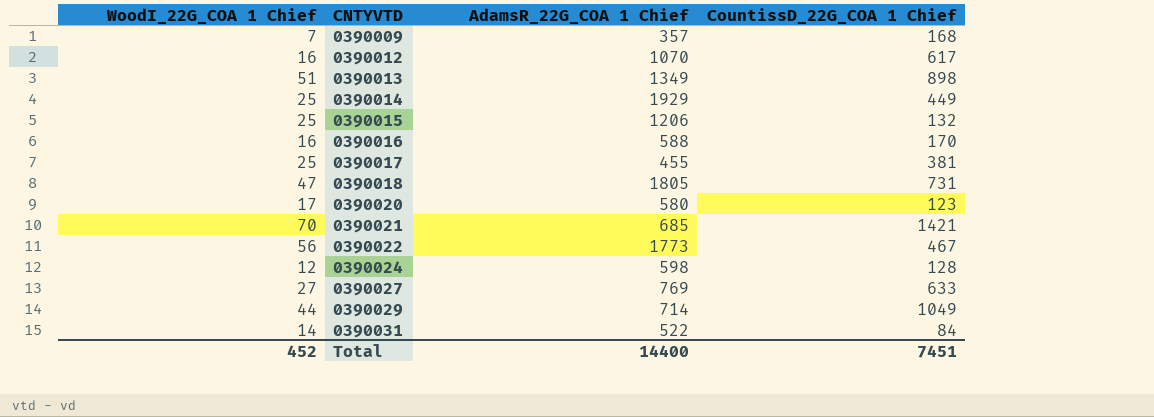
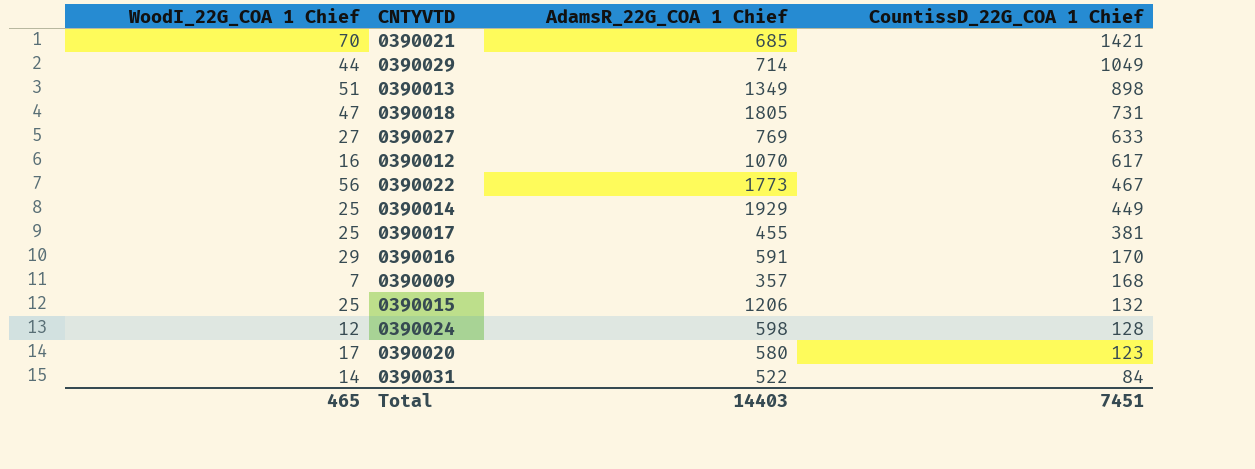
row order: CNTYVTD ascending -> CountissD_22G_COA 1 Chief descending
0390016 | WoodI_22G_COA 1 Chief: 16 -> 29
0390016 | AdamsR_22G_COA 1 Chief: 588 -> 591
Total | WoodI_22G_COA 1 Chief: 452 -> 465
Total | AdamsR_22G_COA 1 Chief: 14400 -> 14403

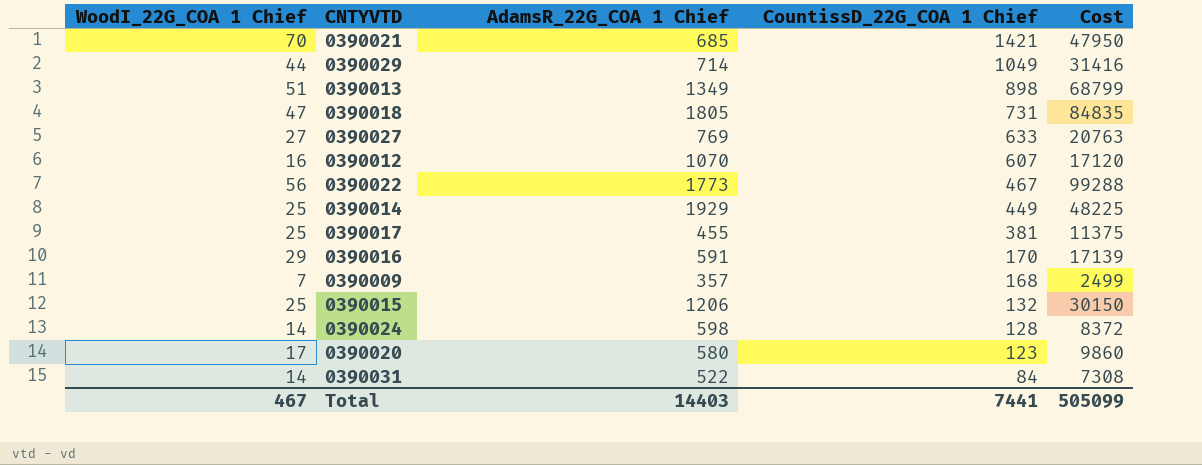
column Cost | formula: none -> [WoodI_22G_COA 1 Chief] * [AdamsR_22G_COA 1 Chief]
0390012 | CountissD_22G_COA 1 Chief: 617 -> 607
0390024 | WoodI_22G_COA 1 Chief: 12 -> 14
Total | WoodI_22G_COA 1 Chief: 465 -> 467
Total | CountissD_22G_COA 1 Chief: 7451 -> 7441

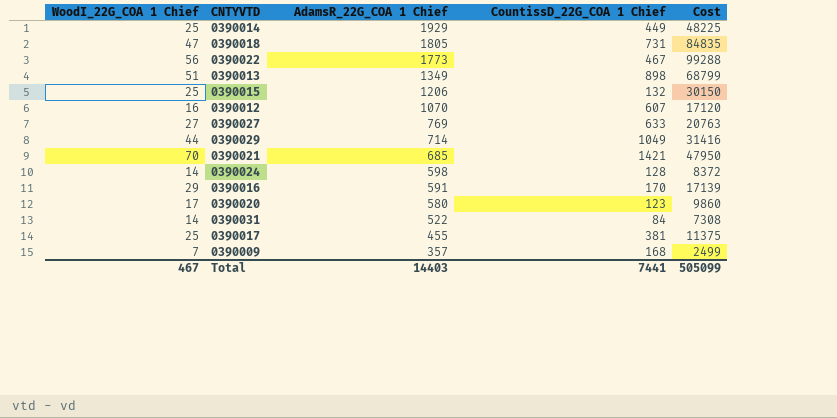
row order: CountissD_22G_COA 1 Chief descending -> AdamsR_22G_COA 1 Chief descending

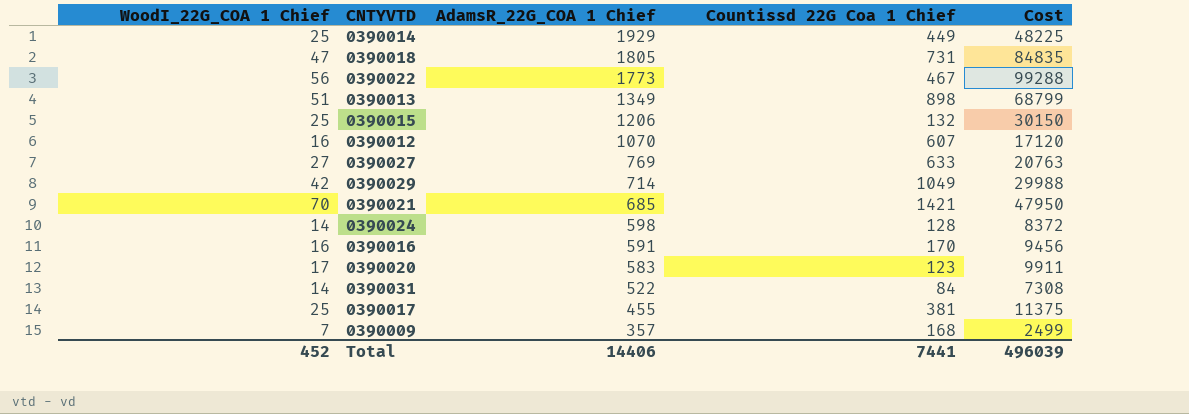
column name: CountissD_22G_COA 1 Chief -> Countissd 22G Coa 1 Chief
0390029 | WoodI_22G_COA 1 Chief: 44 -> 42
0390029 | Cost: 31416 -> 29988
0390016 | WoodI_22G_COA 1 Chief: 29 -> 16
0390016 | Cost: 17139 -> 9456
0390020 | AdamsR_22G_COA 1 Chief: 580 -> 583
0390020 | Cost: 9860 -> 9911
Total | WoodI_22G_COA 1 Chief: 467 -> 452
Total | AdamsR_22G_COA 1 Chief: 14403 -> 14406
Total | Cost: 505099 -> 496039

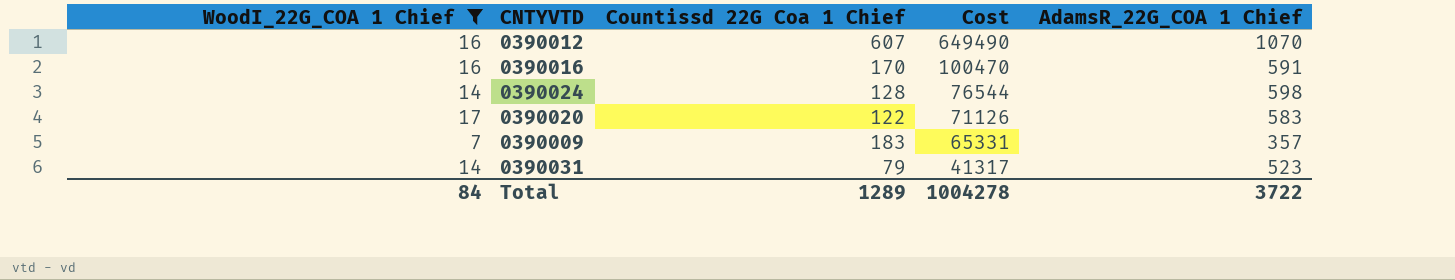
filter: none -> WoodI_22G_COA 1 Chief <= 17
row order: AdamsR_22G_COA 1 Chief descending -> Cost descending
column Cost | formula: [WoodI_22G_COA 1 Chief] * [AdamsR_22G_COA 1 Chief] -> [Countissd 22G Coa 1 Chief] * [AdamsR_22G_COA 1 Chief]
column AdamsR_22G_COA 1 Chief | position: 3 -> 5
0390020 | Countissd 22G Coa 1 Chief: 123 -> 122
0390009 | Countissd 22G Coa 1 Chief: 168 -> 183
0390031 | Countissd 22G Coa 1 Chief: 84 -> 79
0390031 | AdamsR_22G_COA 1 Chief: 522 -> 523
Total | WoodI_22G_COA 1 Chief: 452 -> 84
Total | Countissd 22G Coa 1 Chief: 7441 -> 1289
Total | Cost: 496039 -> 1004278
Total | AdamsR_22G_COA 1 Chief: 14406 -> 3722

